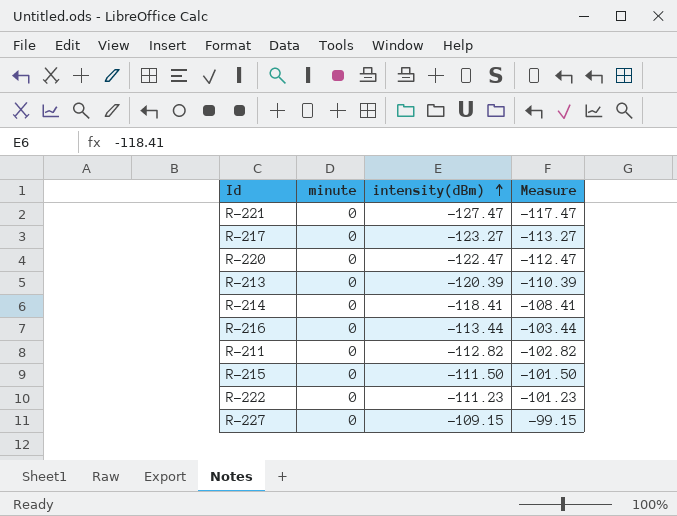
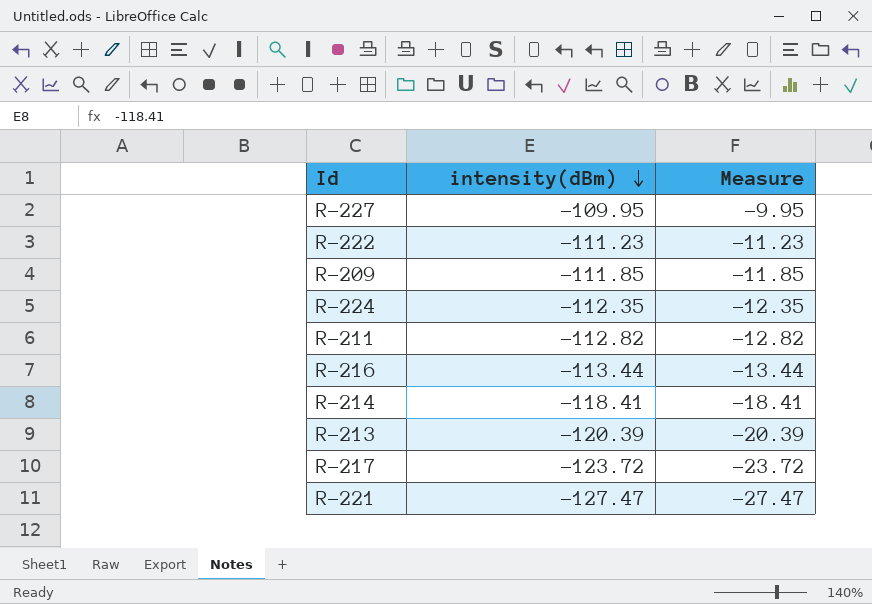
row order: intensity(dBm) ascending -> intensity(dBm) descending
column minute | position: 2 -> none
column Measure | formula: [intensity(dBm)] + 10 -> [intensity(dBm)] + 100
row R-220: 0 | -122.47 | -112.47 -> none
row R-215: 0 | -111.50 | -101.50 -> none
R-227 | intensity(dBm): -109.15 -> -109.95
row R-209: none -> -111.85 | -11.85
row R-224: none -> -112.35 | -12.35
R-217 | intensity(dBm): -123.27 -> -123.72

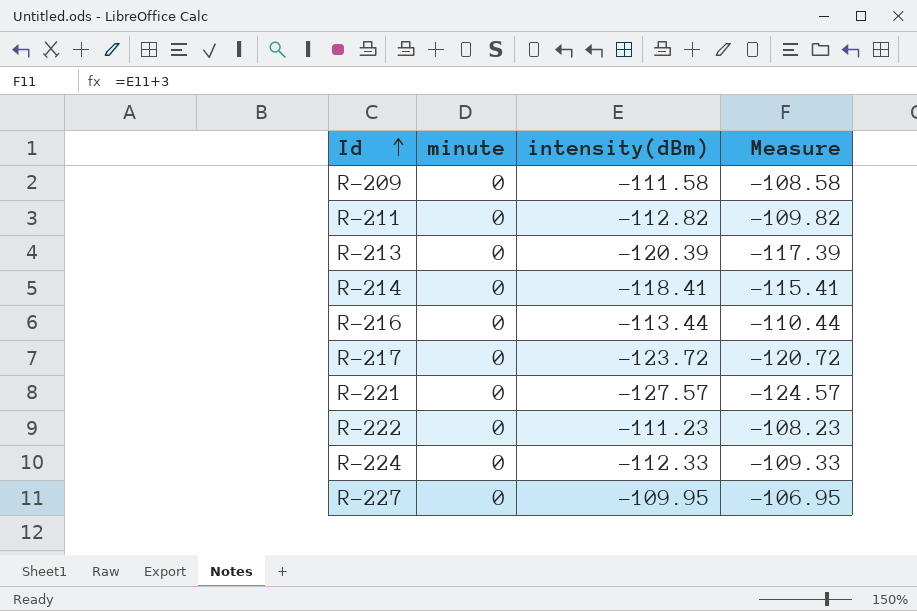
row order: intensity(dBm) descending -> Id ascending
column minute | position: none -> 2
column Measure | formula: [intensity(dBm)] + 100 -> [intensity(dBm)] + 3
R-209 | intensity(dBm): -111.85 -> -111.58
R-221 | intensity(dBm): -127.47 -> -127.57
R-224 | intensity(dBm): -112.35 -> -112.33

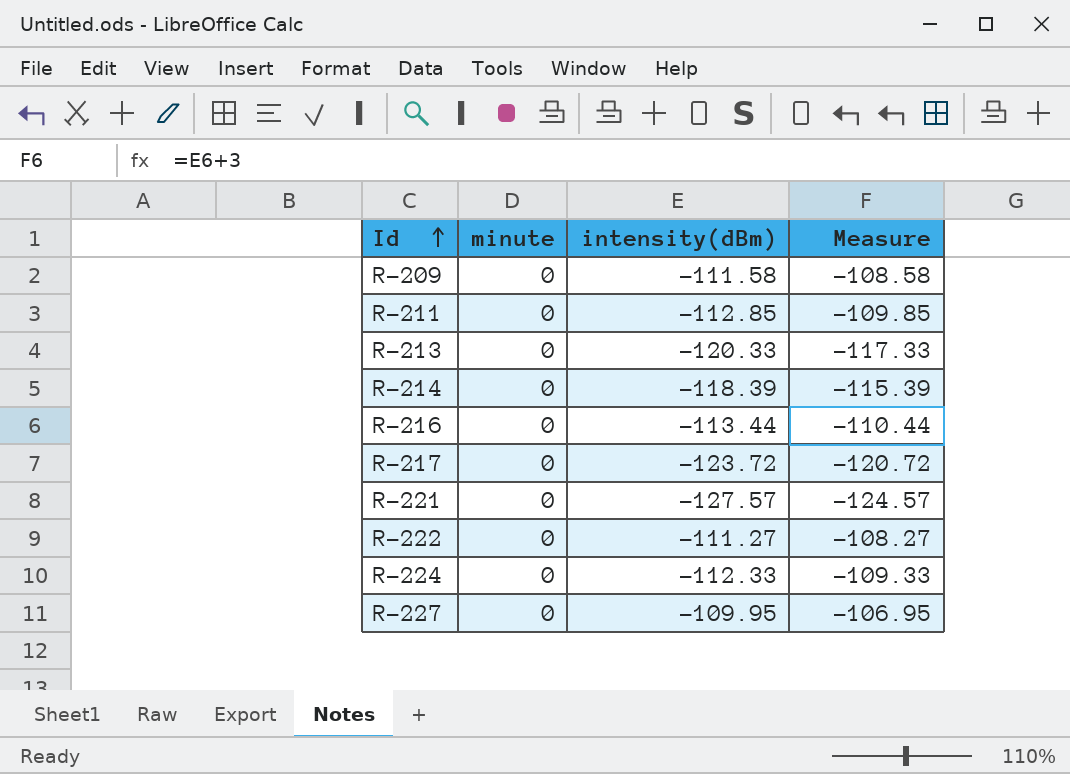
R-211 | intensity(dBm): -112.82 -> -112.85
R-211 | Measure: -109.82 -> -109.85
R-213 | intensity(dBm): -120.39 -> -120.33
R-213 | Measure: -117.39 -> -117.33
R-214 | intensity(dBm): -118.41 -> -118.39
R-214 | Measure: -115.41 -> -115.39
R-222 | intensity(dBm): -111.23 -> -111.27
R-222 | Measure: -108.23 -> -108.27

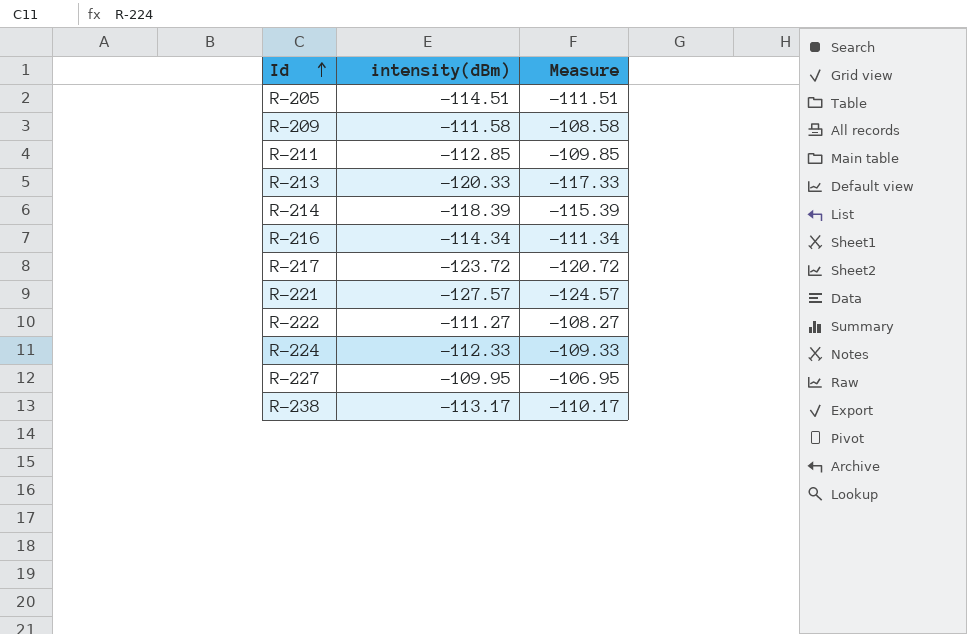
column minute | position: 2 -> none
row R-205: none -> -114.51 | -111.51
R-216 | intensity(dBm): -113.44 -> -114.34
R-216 | Measure: -110.44 -> -111.34
row R-238: none -> -113.17 | -110.17

